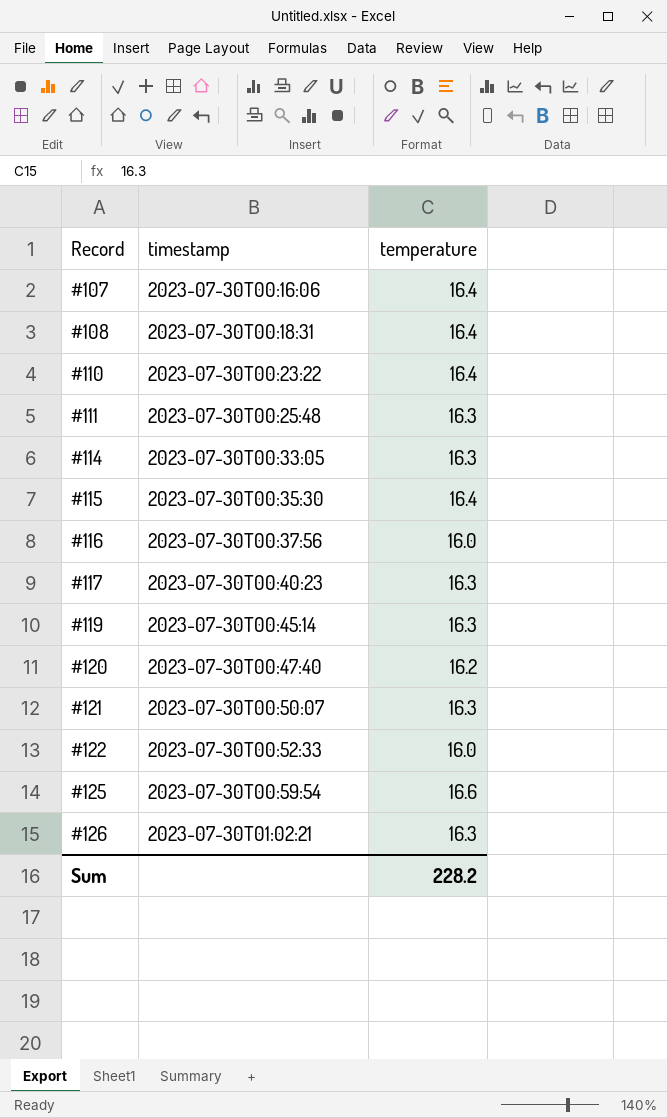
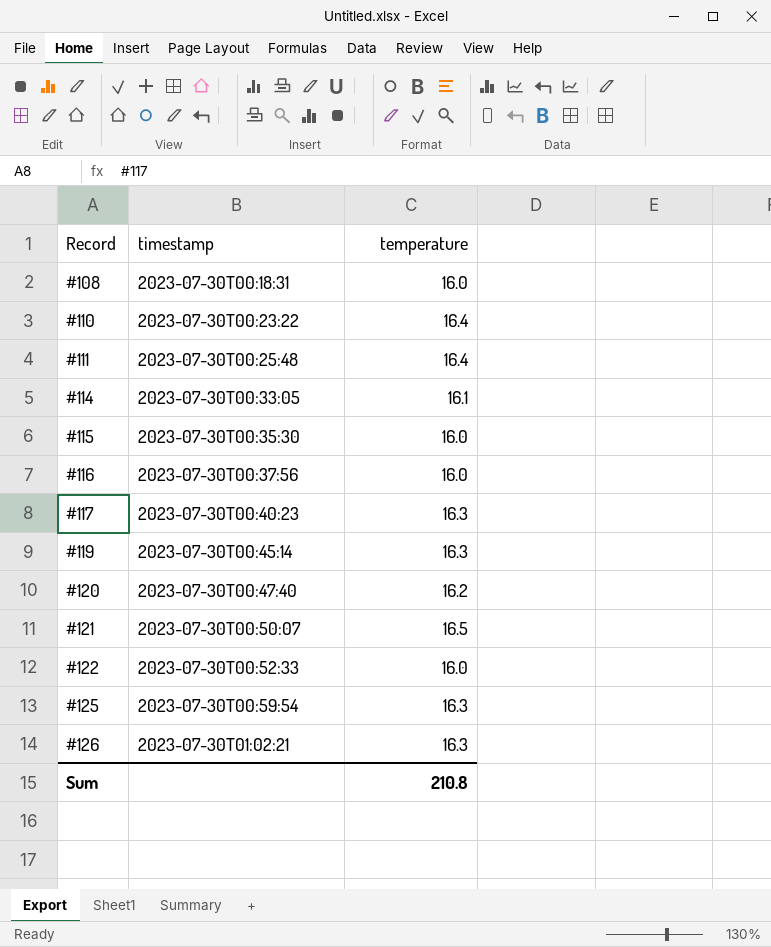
row #107: 2023-07-30T00:16:06 | 16.4 -> none
#108 | temperature: 16.4 -> 16.0
#111 | temperature: 16.3 -> 16.4
#114 | temperature: 16.3 -> 16.1
#115 | temperature: 16.4 -> 16.0
#121 | temperature: 16.3 -> 16.5
#125 | temperature: 16.6 -> 16.3
Sum | temperature: 228.2 -> 210.8

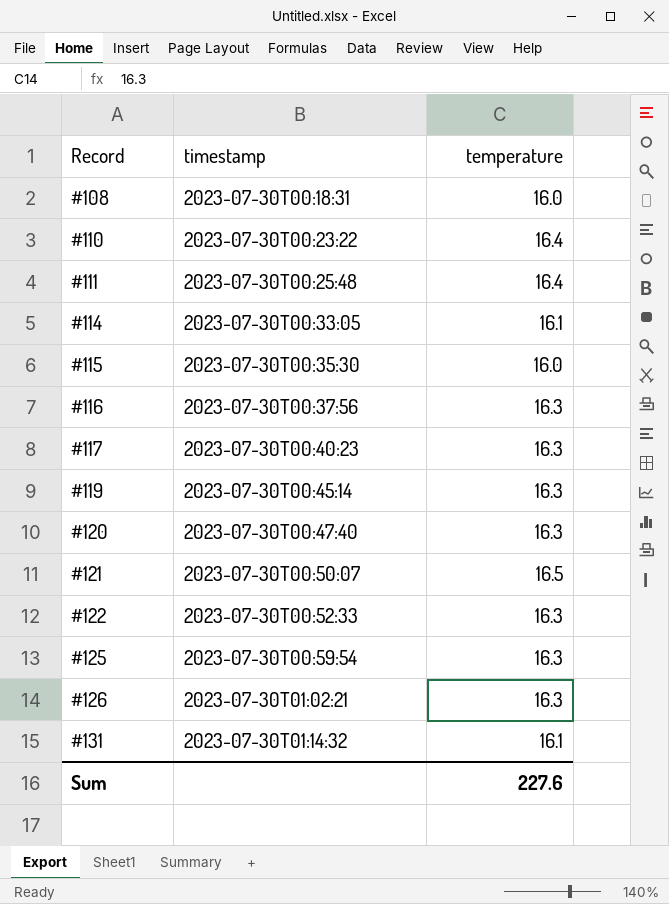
#116 | temperature: 16.0 -> 16.3
#120 | temperature: 16.2 -> 16.3
#122 | temperature: 16.0 -> 16.3
row #131: none -> 2023-07-30T01:14:32 | 16.1
Sum | temperature: 210.8 -> 227.6

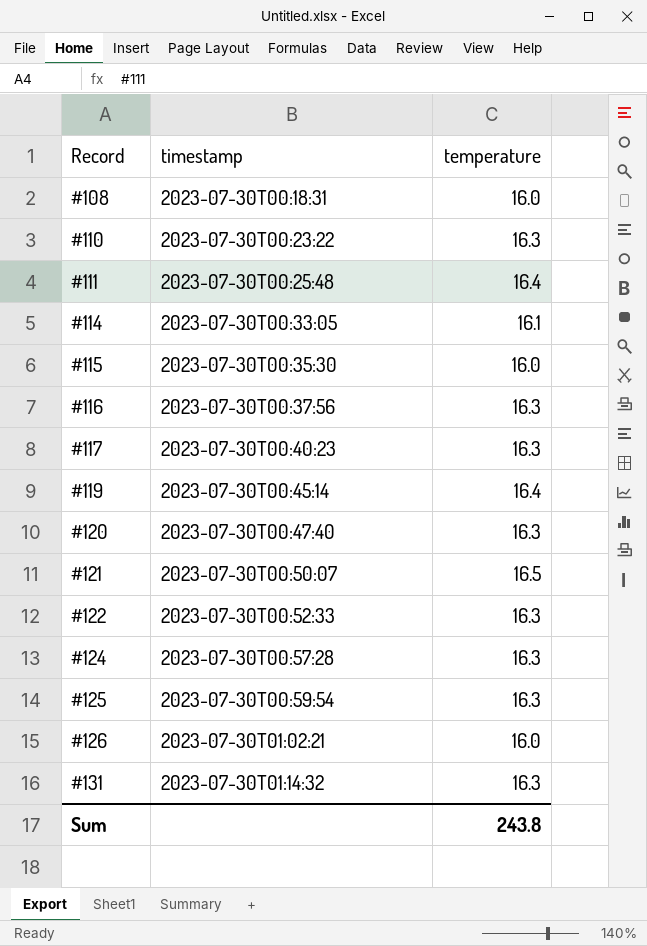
#110 | temperature: 16.4 -> 16.3
#119 | temperature: 16.3 -> 16.4
row #124: none -> 2023-07-30T00:57:28 | 16.3
#126 | temperature: 16.3 -> 16.0
#131 | temperature: 16.1 -> 16.3
Sum | temperature: 227.6 -> 243.8

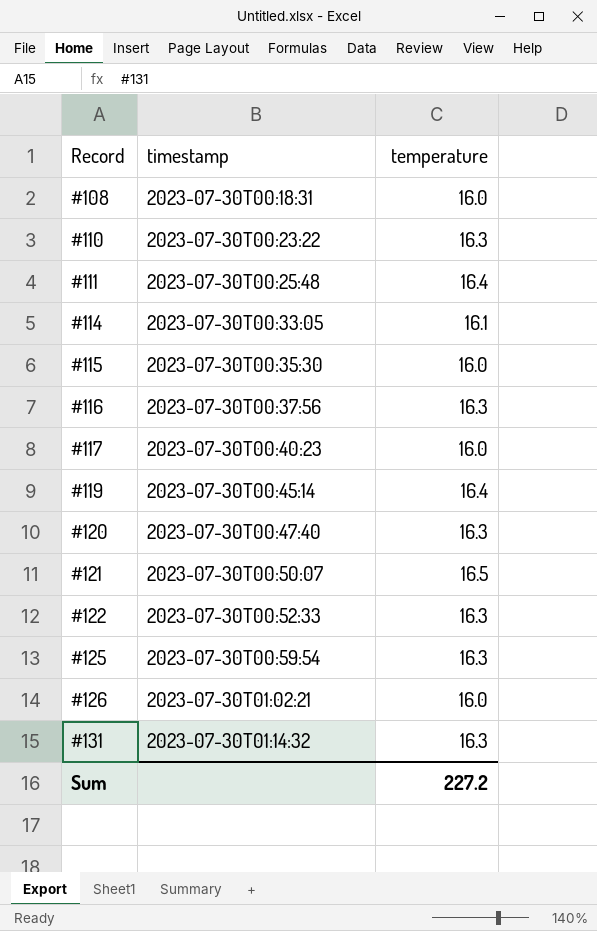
row #124: 2023-07-30T00:57:28 | 16.3 -> none
#117 | temperature: 16.3 -> 16.0
Sum | temperature: 243.8 -> 227.2

